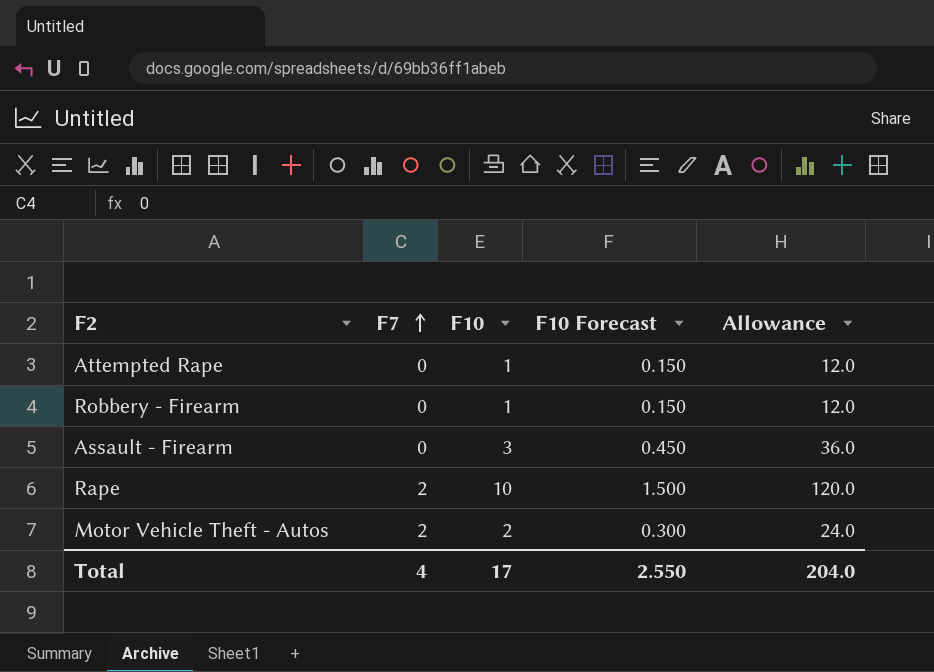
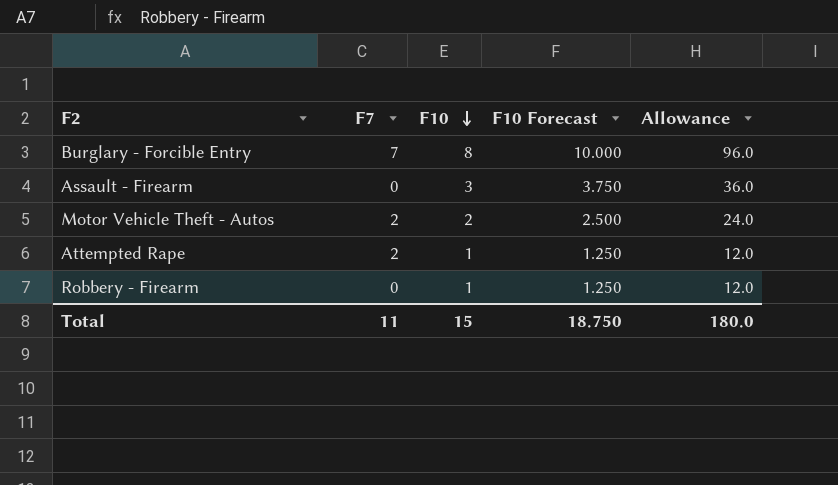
row order: F7 ascending -> F10 descending
column F10 Forecast | formula: [F10] * 0.15 -> [F10] * 1.25
row Rape: 2 | 10 | 1.500 | 120.0 -> none
row Burglary - Forcible Entry: none -> 7 | 8 | 10.000 | 96.0
Attempted Rape | F7: 0 -> 2
Total | F7: 4 -> 11
Total | F10: 17 -> 15
Total | F10 Forecast: 2.550 -> 18.750
Total | Allowance: 204.0 -> 180.0

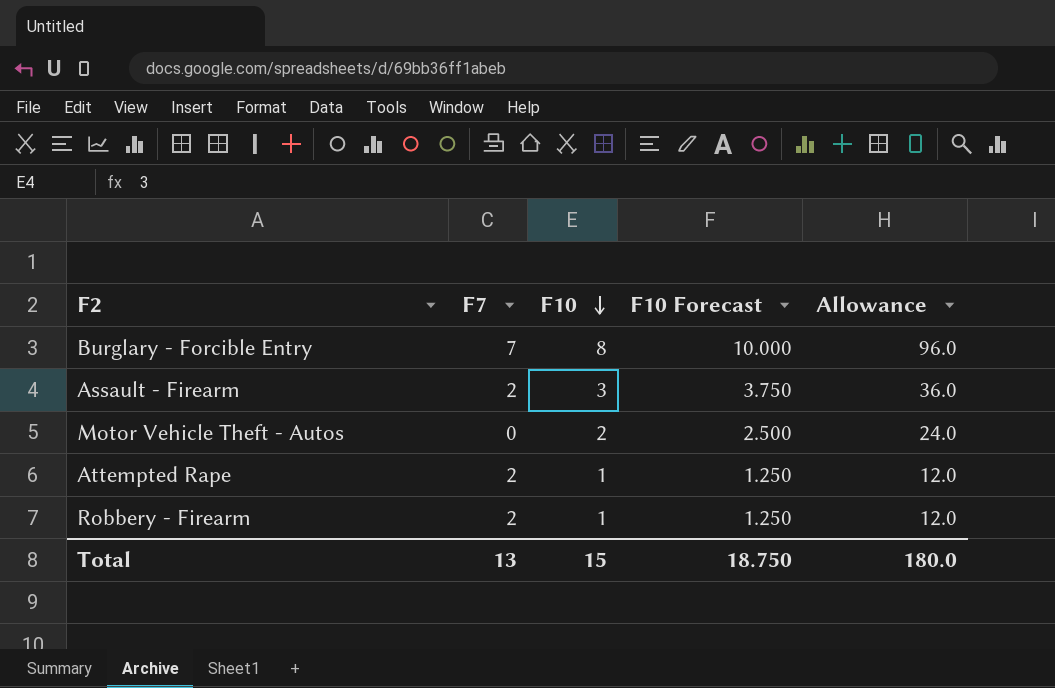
Assault - Firearm | F7: 0 -> 2
Motor Vehicle Theft - Autos | F7: 2 -> 0
Robbery - Firearm | F7: 0 -> 2
Total | F7: 11 -> 13

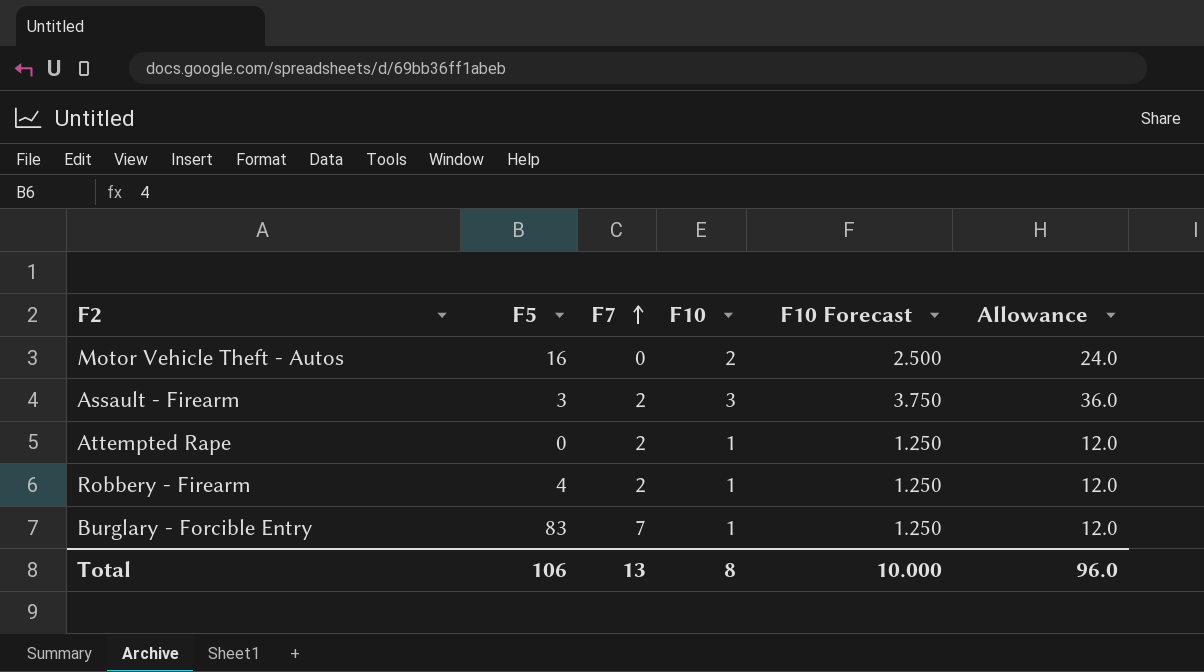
row order: F10 descending -> F7 ascending
column F5 | position: none -> 2
Burglary - Forcible Entry | F10: 8 -> 1
Burglary - Forcible Entry | F10 Forecast: 10.000 -> 1.250
Burglary - Forcible Entry | Allowance: 96.0 -> 12.0
Total | F10: 15 -> 8
Total | F10 Forecast: 18.750 -> 10.000
Total | Allowance: 180.0 -> 96.0

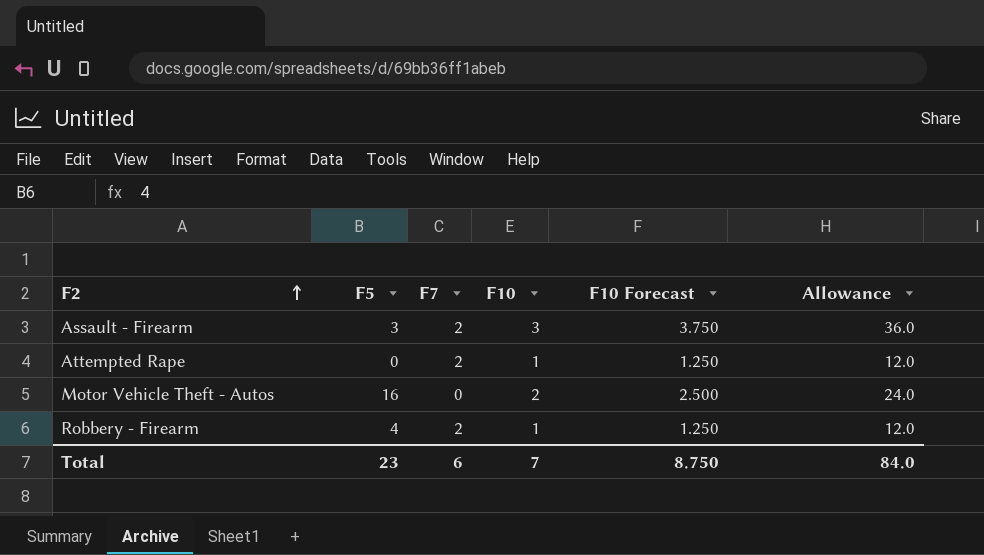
row order: F7 ascending -> F2 ascending
row Burglary - Forcible Entry: 83 | 7 | 1 | 1.250 | 12.0 -> none
Total | F5: 106 -> 23
Total | F7: 13 -> 6
Total | F10: 8 -> 7
Total | F10 Forecast: 10.000 -> 8.750
Total | Allowance: 96.0 -> 84.0

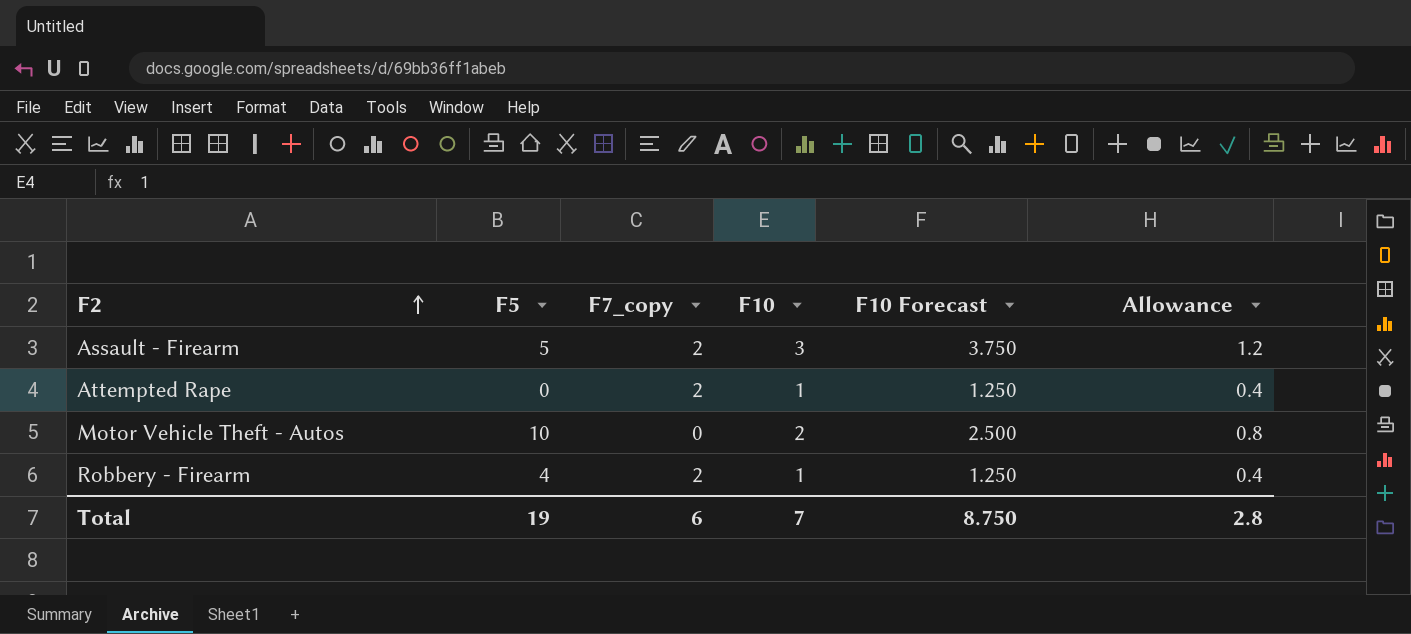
column name: F7 -> F7_copy
column Allowance | formula: [F10] * 12 -> [F10] * 0.4
Assault - Firearm | F5: 3 -> 5
Motor Vehicle Theft - Autos | F5: 16 -> 10
Total | F5: 23 -> 19
Total | Allowance: 84.0 -> 2.8

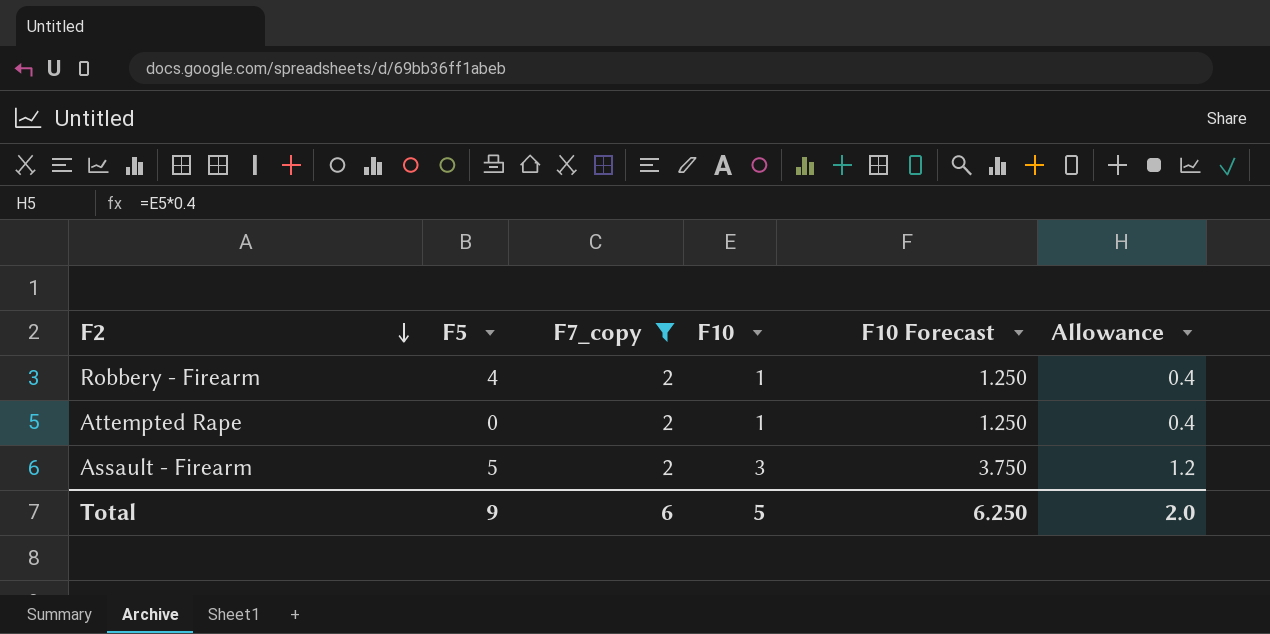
filter: none -> F7_copy = 2
row order: F2 ascending -> F2 descending
Total | F5: 19 -> 9
Total | F10: 7 -> 5
Total | F10 Forecast: 8.750 -> 6.250
Total | Allowance: 2.8 -> 2.0

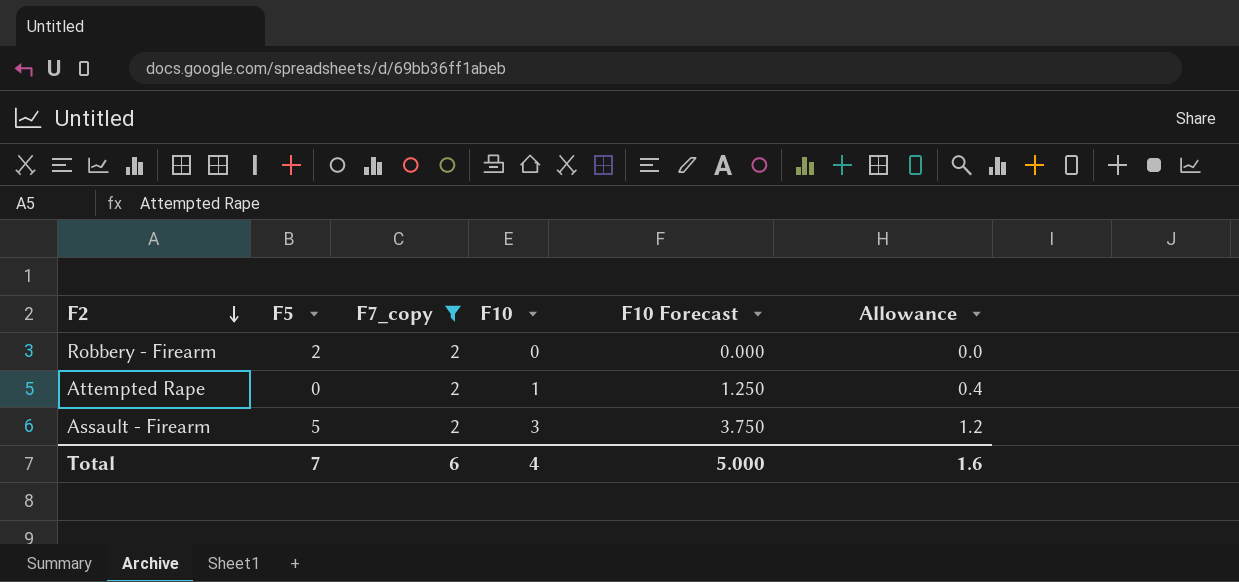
Robbery - Firearm | F5: 4 -> 2
Robbery - Firearm | F10: 1 -> 0
Robbery - Firearm | F10 Forecast: 1.250 -> 0.000
Robbery - Firearm | Allowance: 0.4 -> 0.0
Total | F5: 9 -> 7
Total | F10: 5 -> 4
Total | F10 Forecast: 6.250 -> 5.000
Total | Allowance: 2.0 -> 1.6

